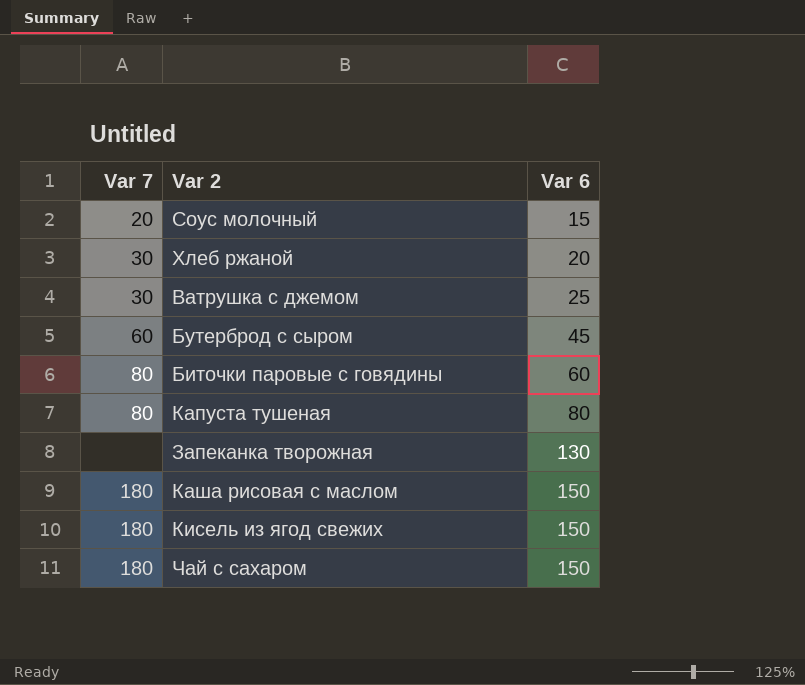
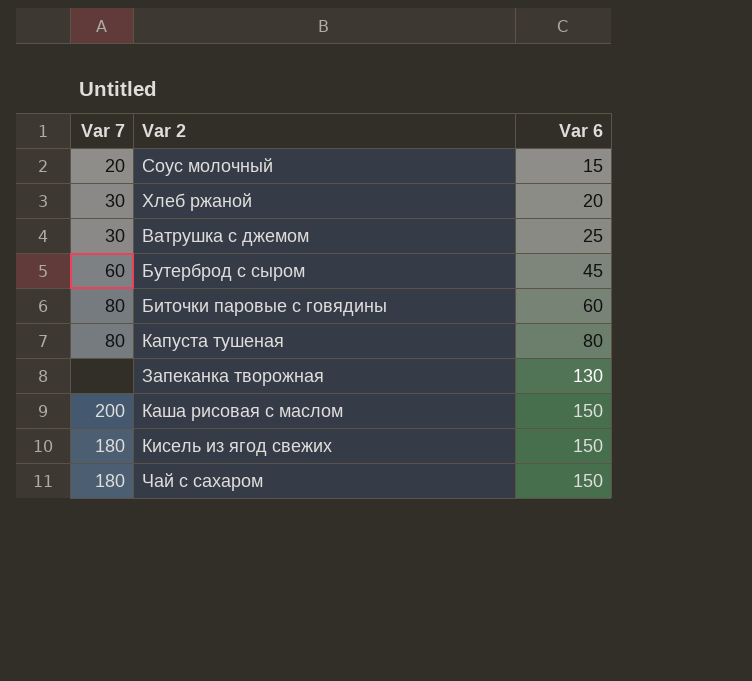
Каша рисовая с маслом | Var 7: 180 -> 200

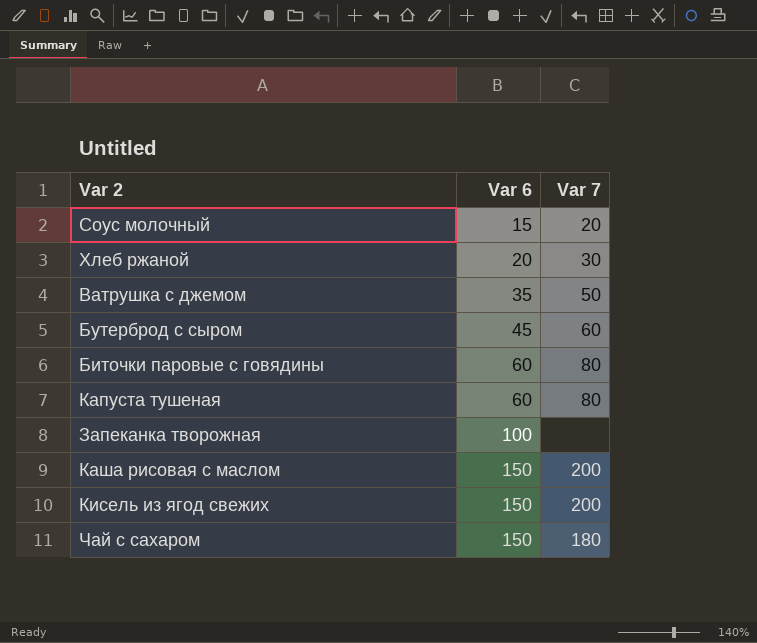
column Var 7 | position: 1 -> 3
Ватрушка с джемом | Var 6: 25 -> 35
Ватрушка с джемом | Var 7: 30 -> 50
Капуста тушеная | Var 6: 80 -> 60
Запеканка творожная | Var 6: 130 -> 100
Кисель из ягод свежих | Var 7: 180 -> 200

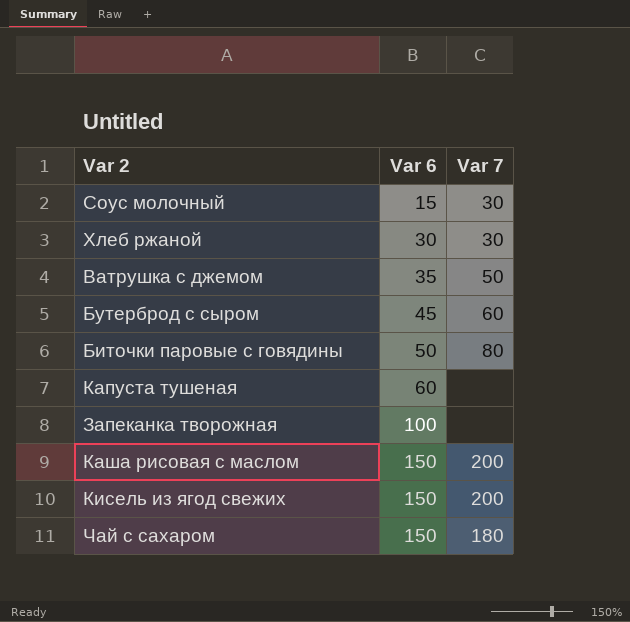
Соус молочный | Var 7: 20 -> 30
Хлеб ржаной | Var 6: 20 -> 30
Биточки паровые с говядины | Var 6: 60 -> 50
Капуста тушеная | Var 7: 80 -> none

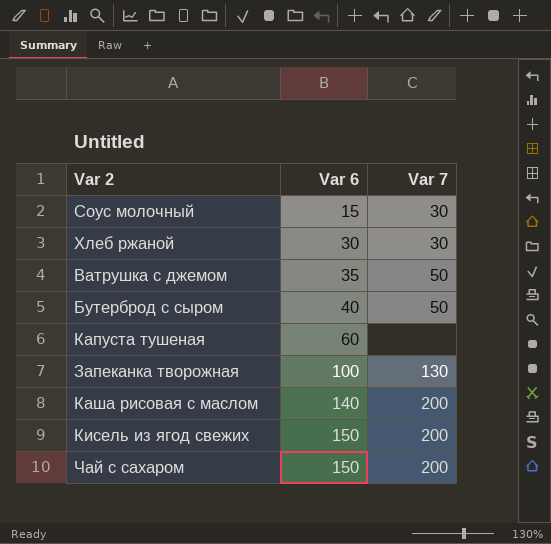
row Биточки паровые с говядины: 50 | 80 -> none
Бутерброд с сыром | Var 6: 45 -> 40
Бутерброд с сыром | Var 7: 60 -> 50
Запеканка творожная | Var 7: none -> 130
Каша рисовая с маслом | Var 6: 150 -> 140
Чай с сахаром | Var 7: 180 -> 200

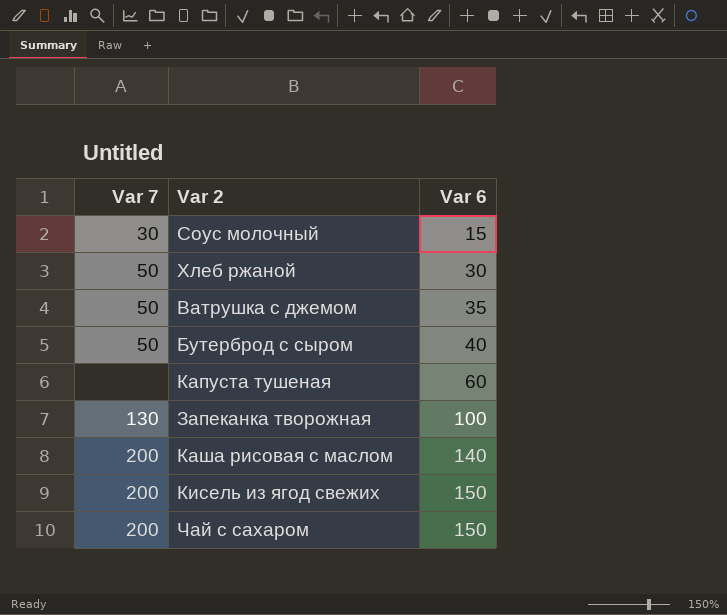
column Var 7 | position: 3 -> 1
Хлеб ржаной | Var 7: 30 -> 50

